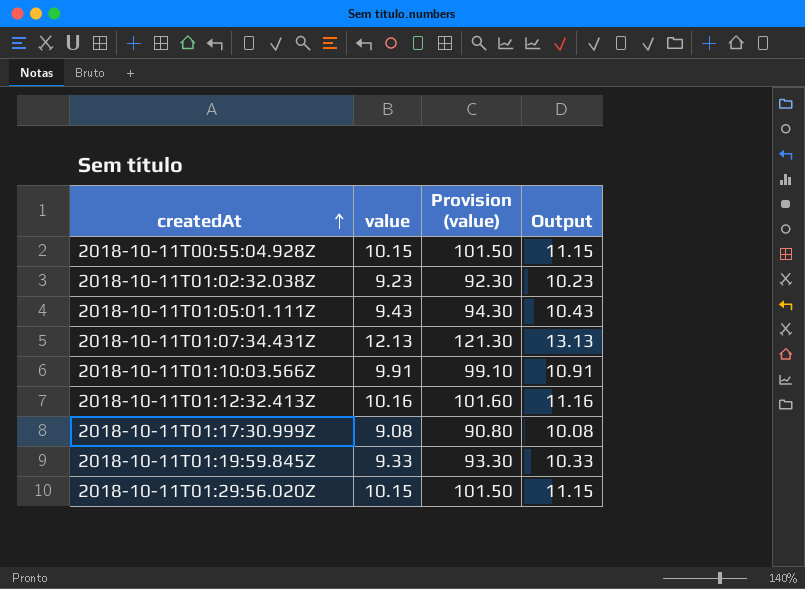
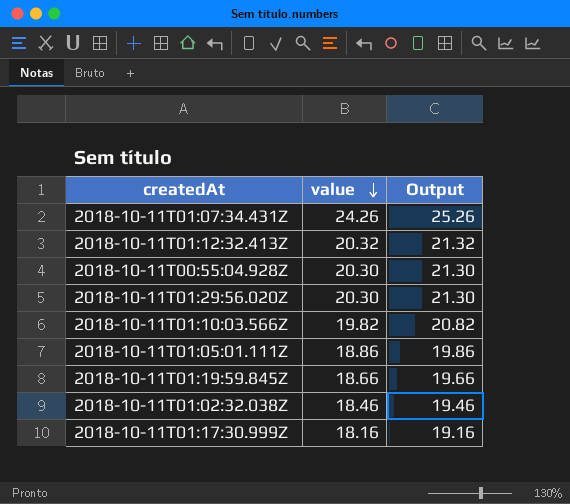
row order: createdAt ascending -> value descending
column Provision (value) | formula: [value] * 10 -> none
2018-10-11T01:07:34.431Z | value: 12.13 -> 24.26
2018-10-11T01:07:34.431Z | Output: 13.13 -> 25.26
2018-10-11T01:12:32.413Z | value: 10.16 -> 20.32
2018-10-11T01:12:32.413Z | Output: 11.16 -> 21.32
2018-10-11T00:55:04.928Z | value: 10.15 -> 20.30
2018-10-11T00:55:04.928Z | Output: 11.15 -> 21.30
2018-10-11T01:29:56.020Z | value: 10.15 -> 20.30
2018-10-11T01:29:56.020Z | Output: 11.15 -> 21.30
2018-10-11T01:10:03.566Z | value: 9.91 -> 19.82
2018-10-11T01:10:03.566Z | Output: 10.91 -> 20.82
2018-10-11T01:05:01.111Z | value: 9.43 -> 18.86
2018-10-11T01:05:01.111Z | Output: 10.43 -> 19.86
2018-10-11T01:19:59.845Z | value: 9.33 -> 18.66
2018-10-11T01:19:59.845Z | Output: 10.33 -> 19.66
2018-10-11T01:02:32.038Z | value: 9.23 -> 18.46
2018-10-11T01:02:32.038Z | Output: 10.23 -> 19.46
2018-10-11T01:17:30.999Z | value: 9.08 -> 18.16
2018-10-11T01:17:30.999Z | Output: 10.08 -> 19.16

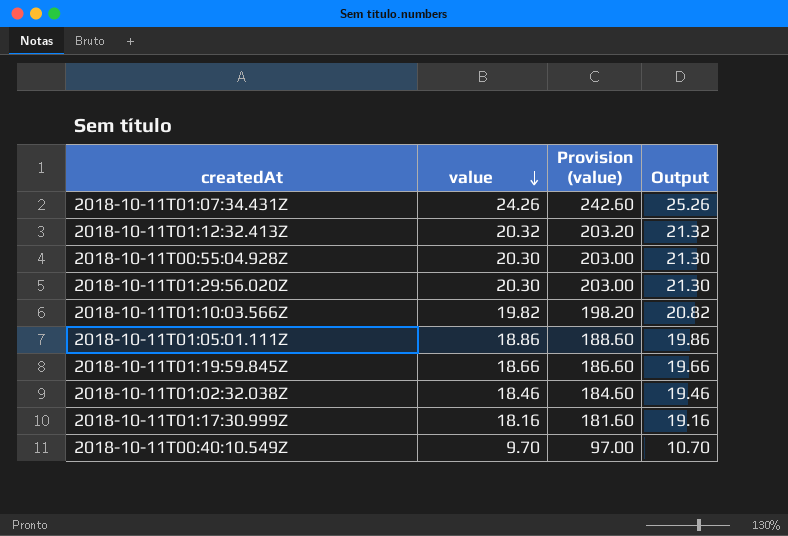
column Provision (value) | formula: none -> [value] * 10
row 2018-10-11T00:40:10.549Z: none -> 9.70 | 97.00 | 10.70

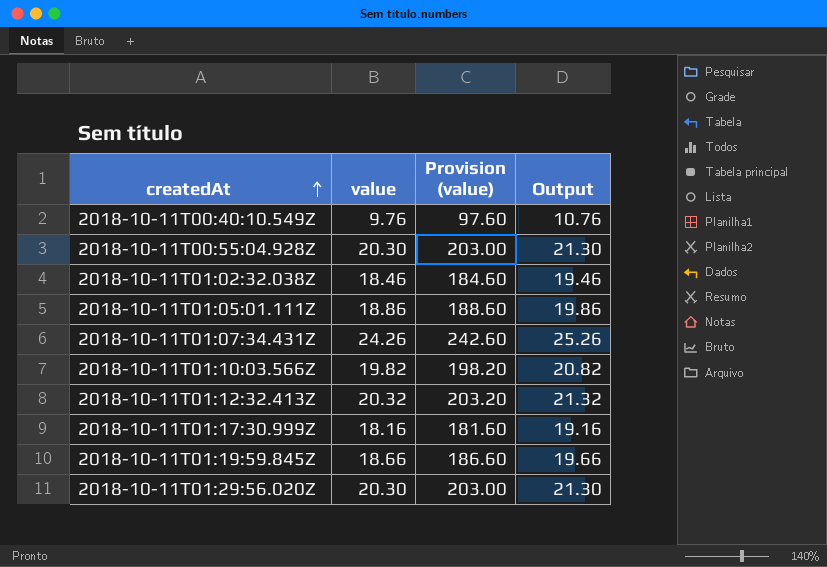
row order: value descending -> createdAt ascending
2018-10-11T00:40:10.549Z | value: 9.70 -> 9.76
2018-10-11T00:40:10.549Z | Provision (value): 97.00 -> 97.60
2018-10-11T00:40:10.549Z | Output: 10.70 -> 10.76

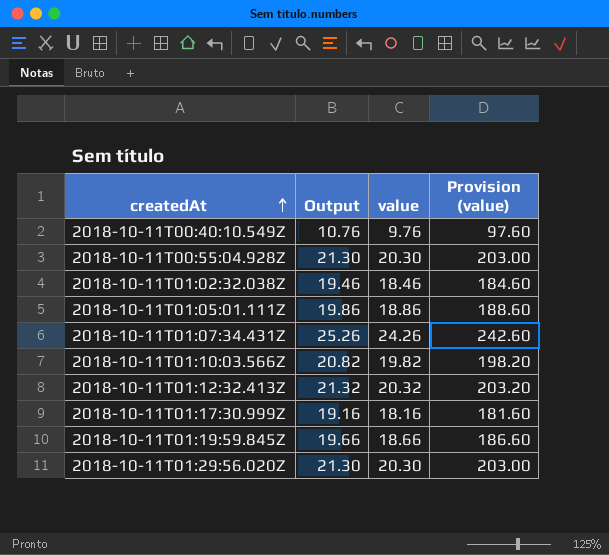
column Output | position: 4 -> 2

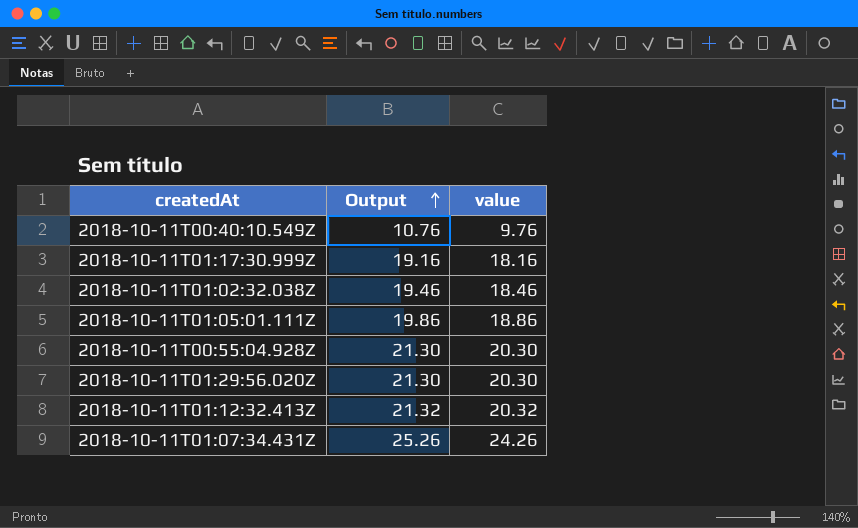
row order: createdAt ascending -> Output ascending
column Provision (value) | formula: [value] * 10 -> none
row 2018-10-11T01:10:03.566Z: 20.82 | 19.82 | 198.20 -> none
row 2018-10-11T01:19:59.845Z: 19.66 | 18.66 | 186.60 -> none

